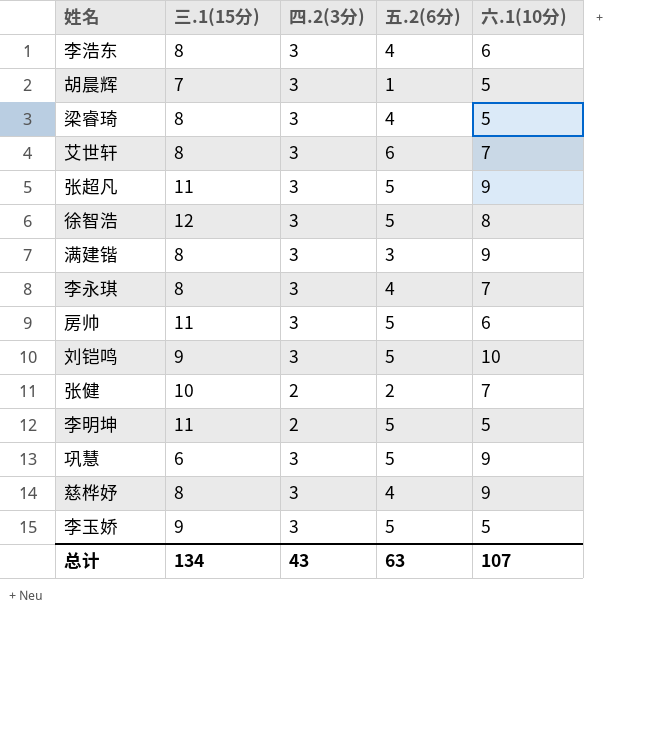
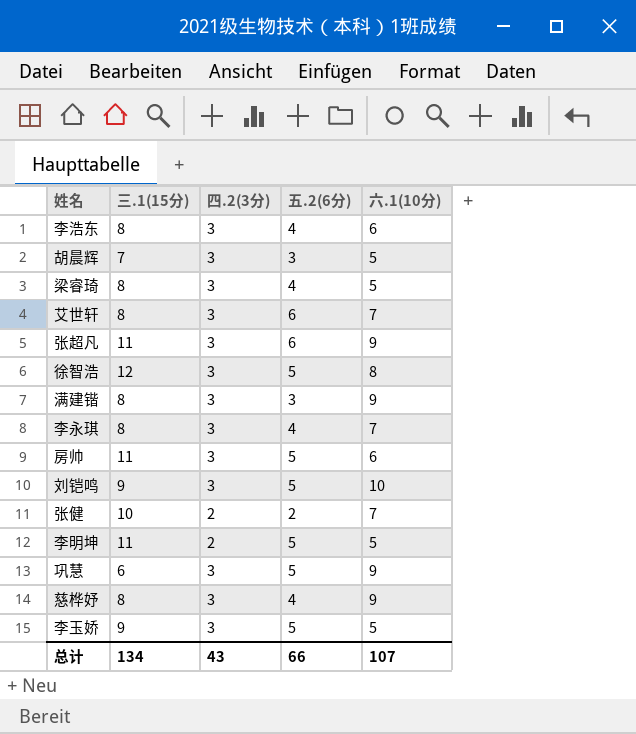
胡晨辉 | 五.2(6分): 1 -> 3
张超凡 | 五.2(6分): 5 -> 6
总计 | 五.2(6分): 63 -> 66

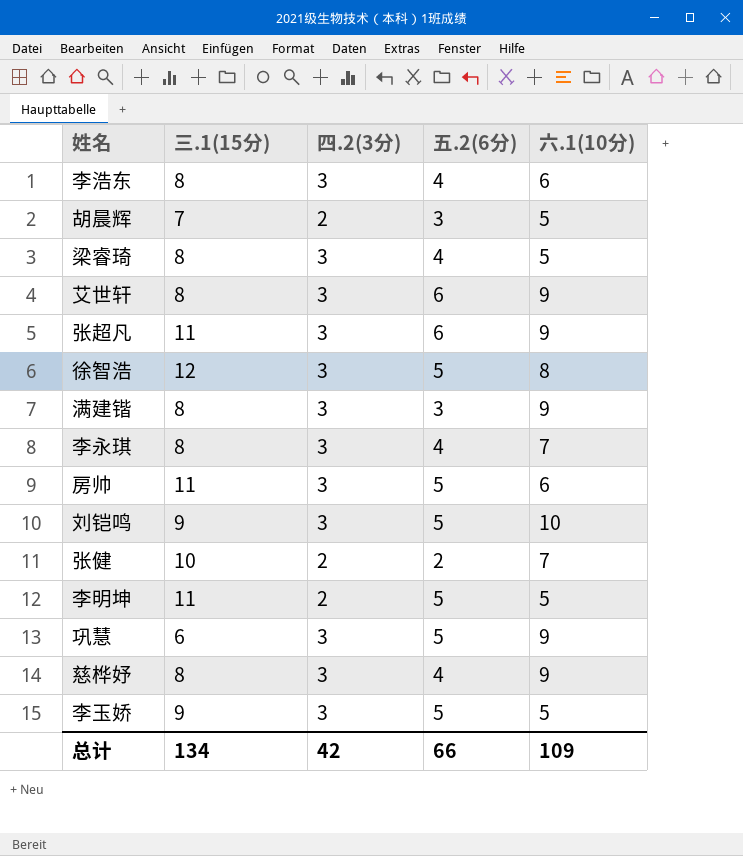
胡晨辉 | 四.2(3分): 3 -> 2
艾世轩 | 六.1(10分): 7 -> 9
总计 | 四.2(3分): 43 -> 42
总计 | 六.1(10分): 107 -> 109

